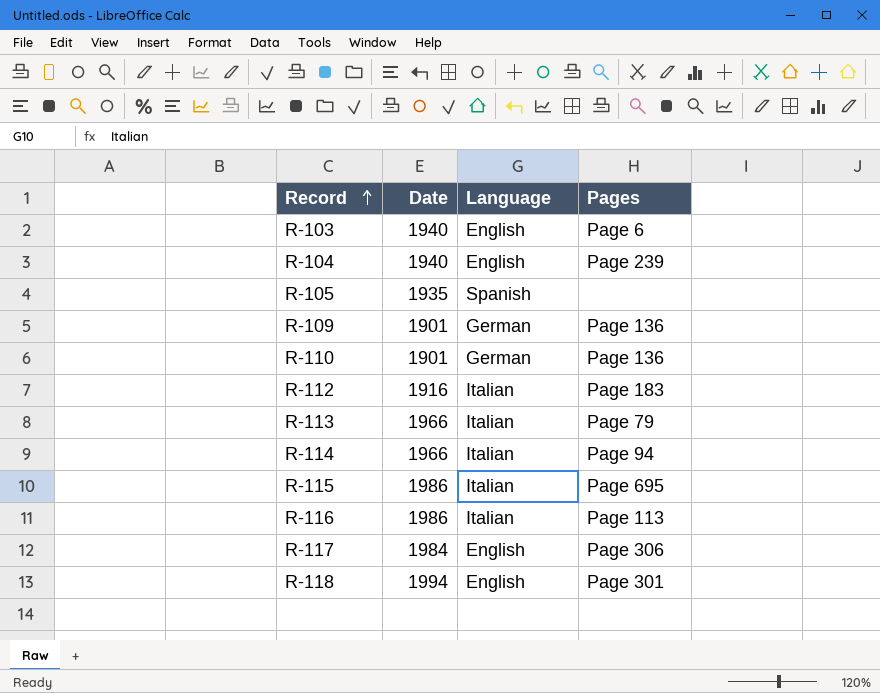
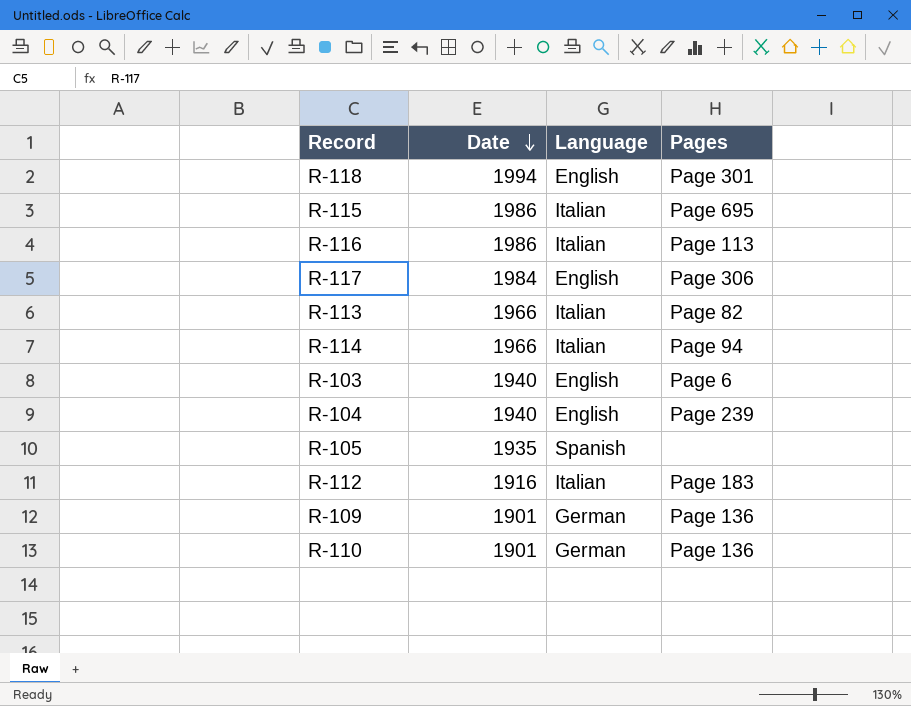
row order: Record ascending -> Date descending
R-113 | Pages: Page 79 -> Page 82

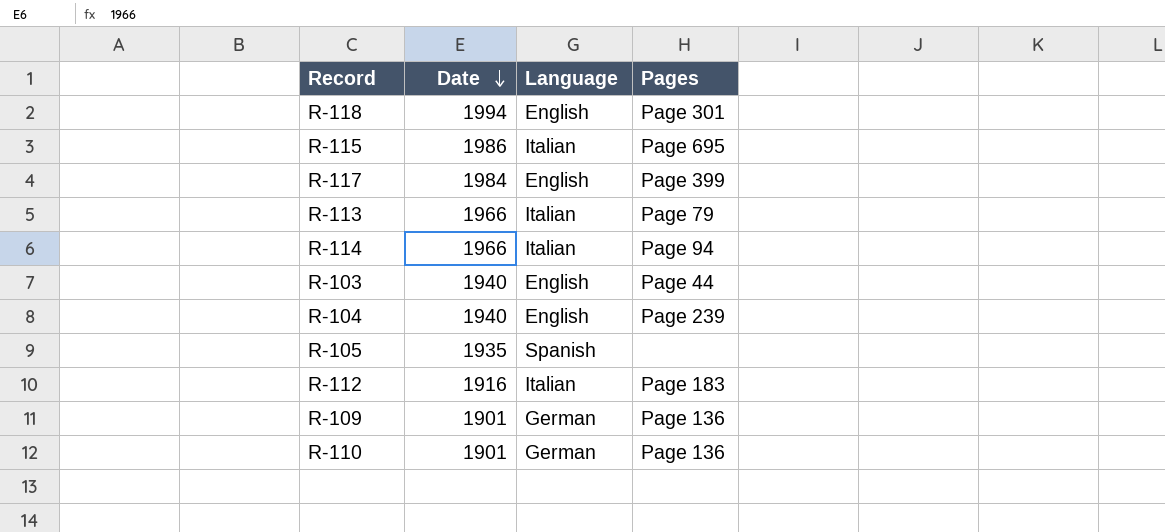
row R-116: 1986 | Italian | Page 113 -> none
R-117 | Pages: Page 306 -> Page 399
R-113 | Pages: Page 82 -> Page 79
R-103 | Pages: Page 6 -> Page 44

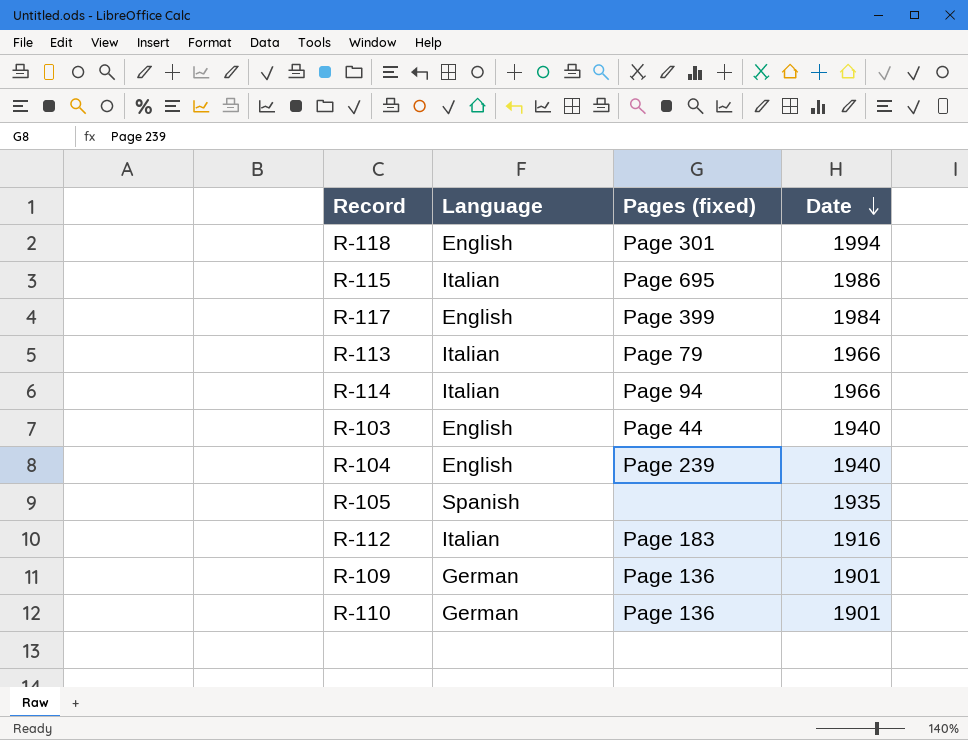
column name: Pages -> Pages (fixed)
column Date | position: 2 -> 4

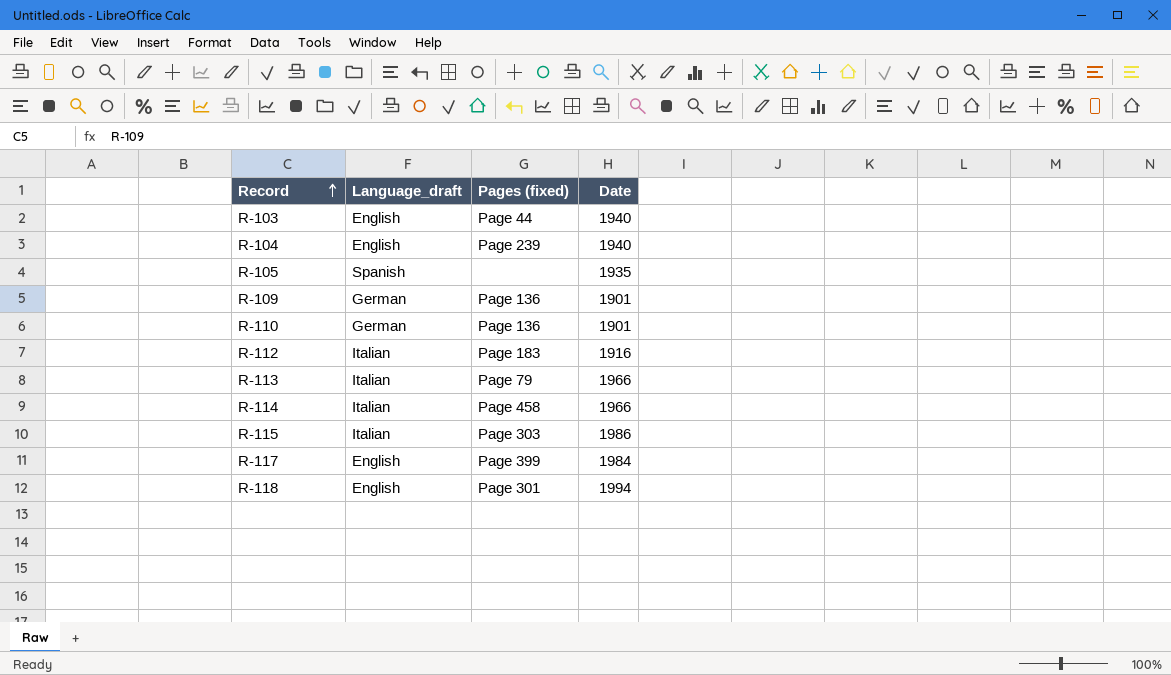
row order: Date descending -> Record ascending
column name: Language -> Language_draft
R-114 | Pages (fixed): Page 94 -> Page 458
R-115 | Pages (fixed): Page 695 -> Page 303

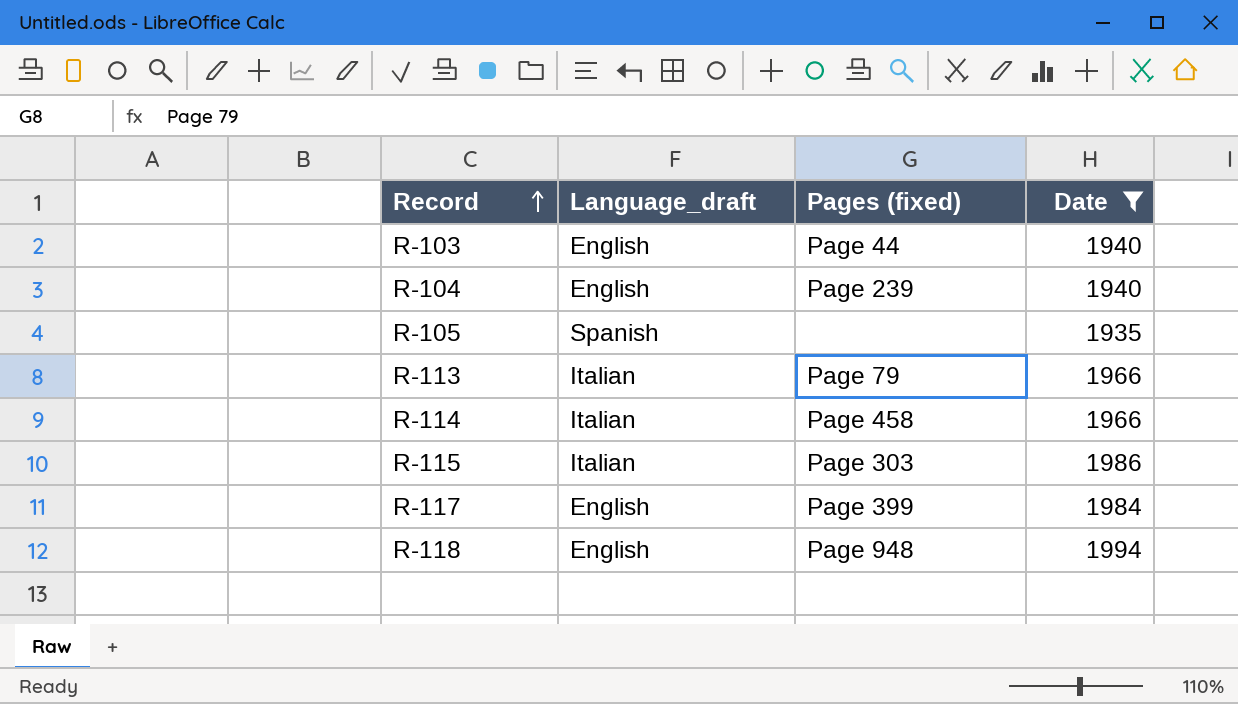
filter: none -> Date >= 1935
R-118 | Pages (fixed): Page 301 -> Page 948

